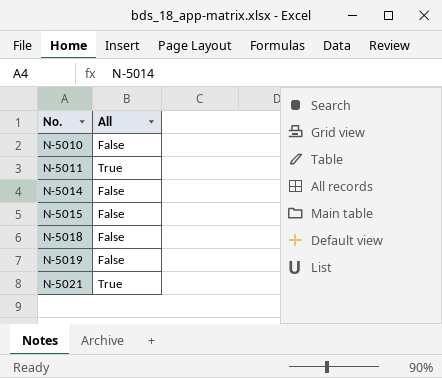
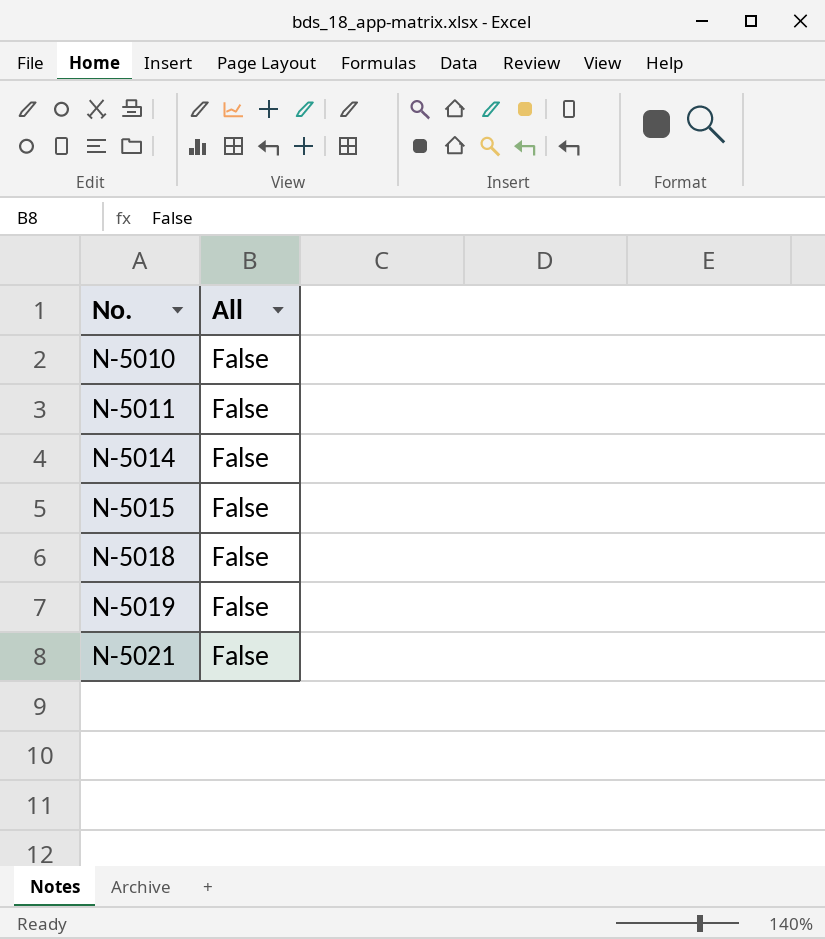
N-5011 | All: True -> False
N-5021 | All: True -> False

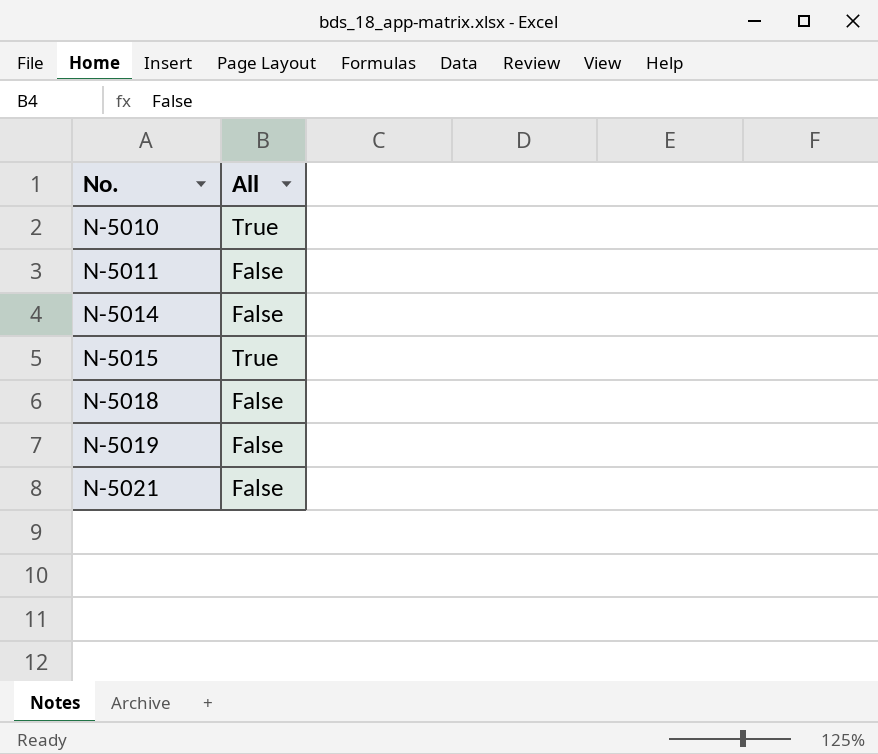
N-5010 | All: False -> True
N-5015 | All: False -> True

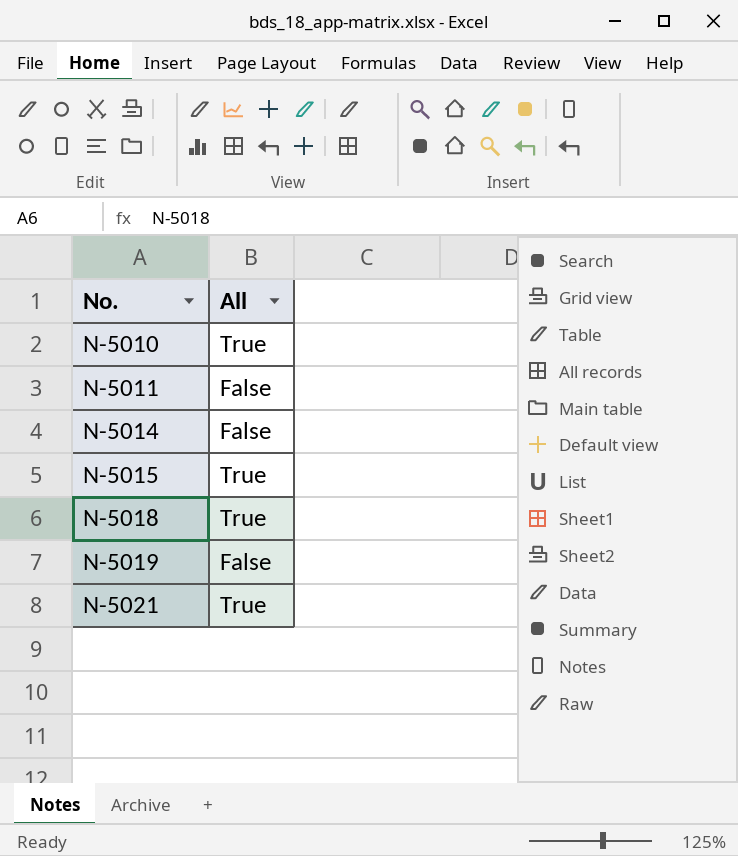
N-5018 | All: False -> True
N-5021 | All: False -> True

